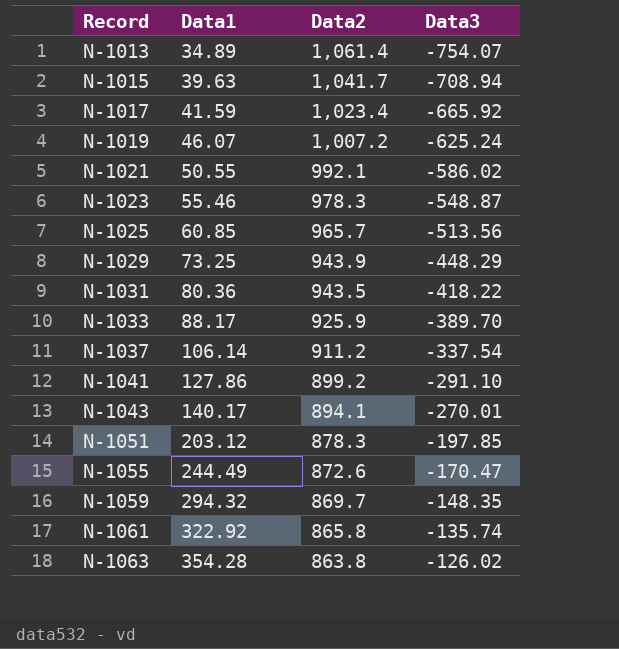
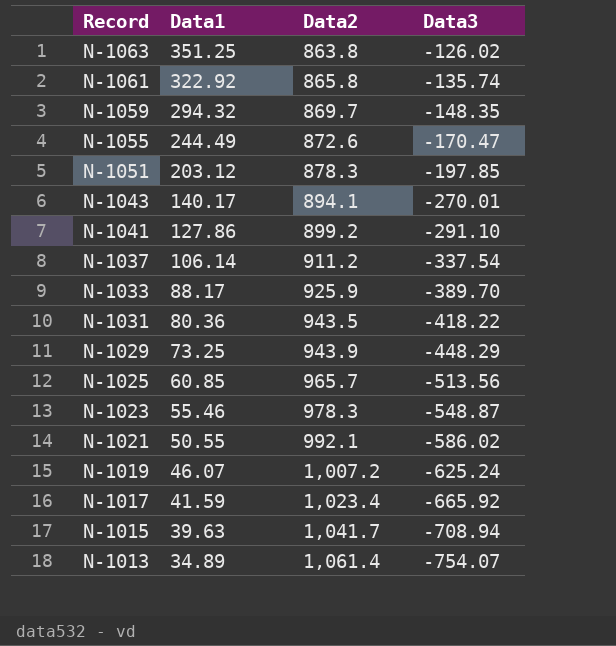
row order: Record ascending -> Record descending
N-1063 | Data1: 354.28 -> 351.25

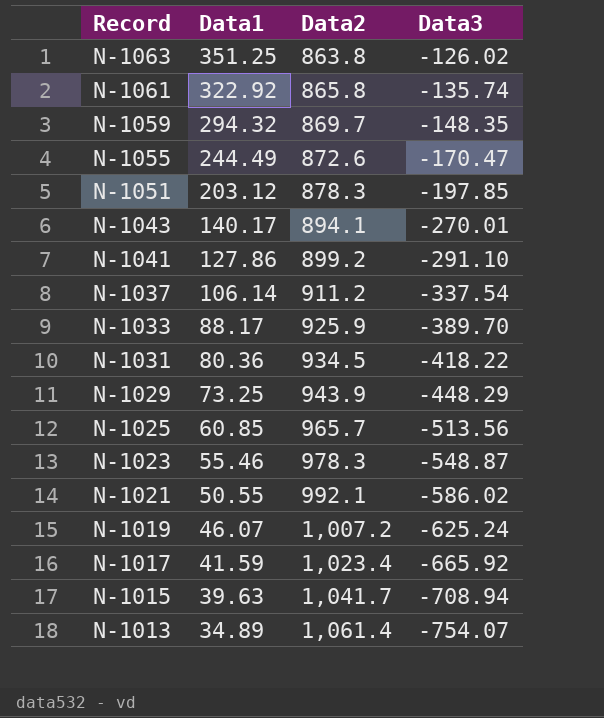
N-1031 | Data2: 943.5 -> 934.5

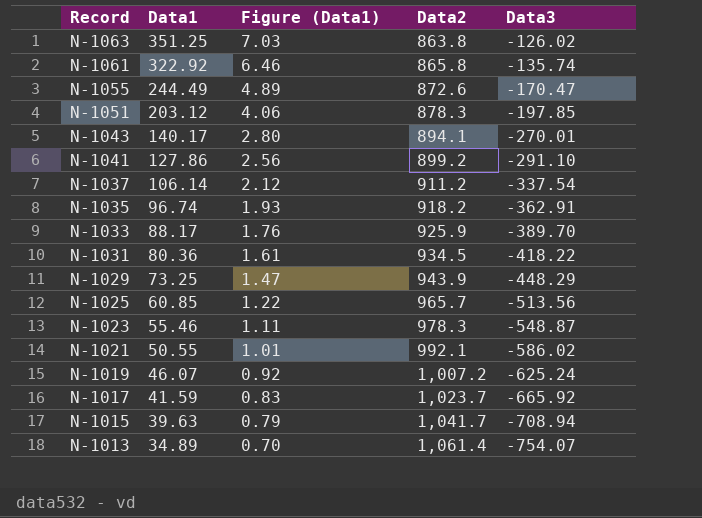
column Figure (Data1) | formula: none -> [Data1] * 0.02
row N-1059: 294.32 | 869.7 | -148.35 -> none
row N-1035: none -> 96.74 | 1.93 | 918.2 | -362.91
N-1017 | Data2: 1,023.4 -> 1,023.7

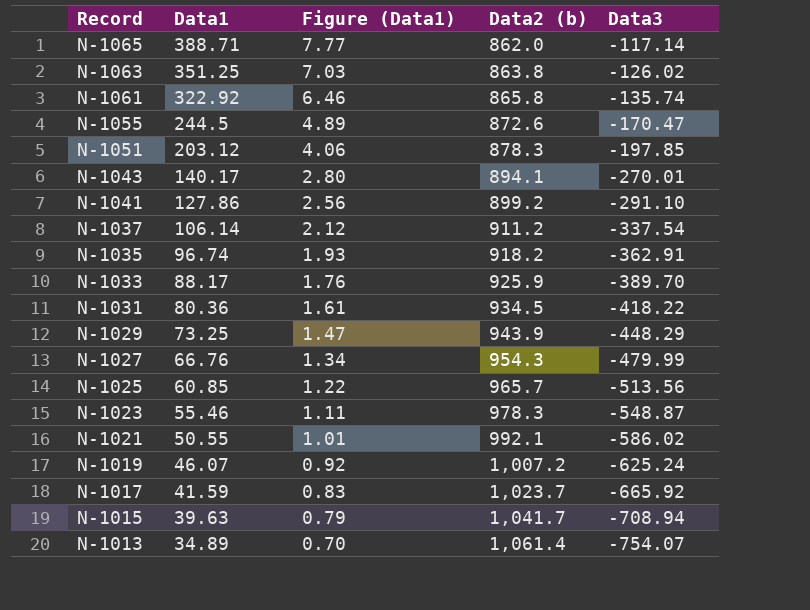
column name: Data2 -> Data2 (b)
row N-1065: none -> 388.71 | 7.77 | 862.0 | -117.14
N-1055 | Data1: 244.49 -> 244.5
row N-1027: none -> 66.76 | 1.34 | 954.3 | -479.99

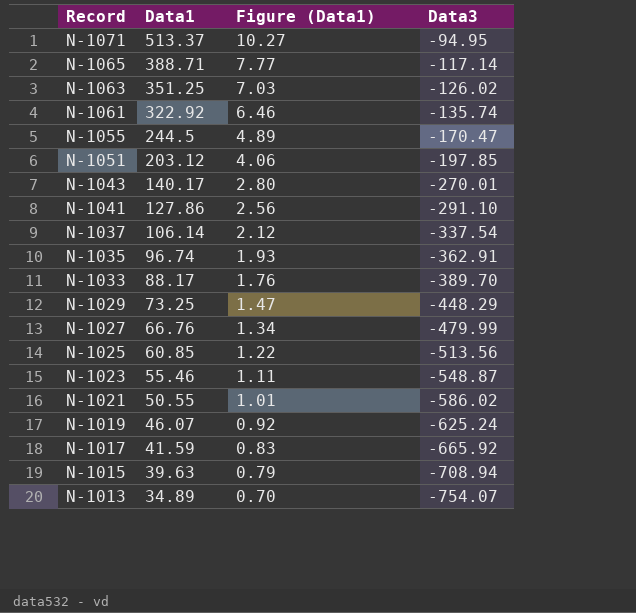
column Data2 (b) | position: 4 -> none
row N-1031: 80.36 | 1.61 | 934.5 | -418.22 -> none
row N-1071: none -> 513.37 | 10.27 | -94.95

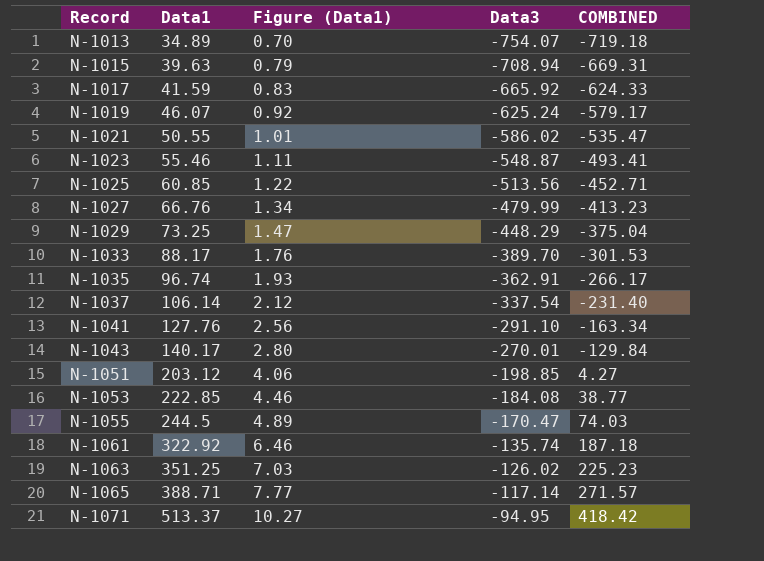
row order: Record descending -> Record ascending
column COMBINED | formula: none -> [Data1] + [Data3]
N-1041 | Data1: 127.86 -> 127.76
N-1051 | Data3: -197.85 -> -198.85
row N-1053: none -> 222.85 | 4.46 | -184.08 | 38.77

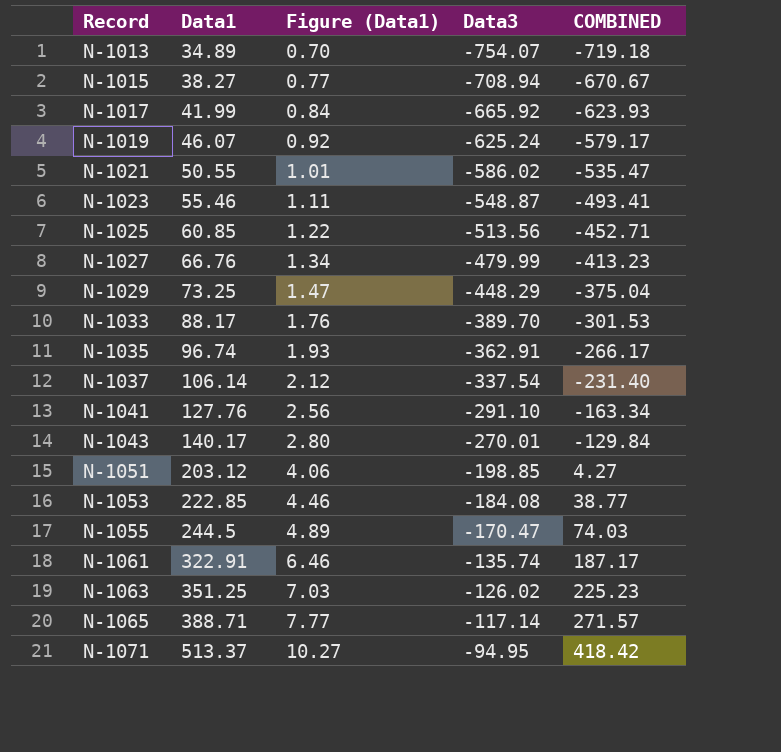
N-1015 | Data1: 39.63 -> 38.27
N-1015 | Figure (Data1): 0.79 -> 0.77
N-1015 | COMBINED: -669.31 -> -670.67
N-1017 | Data1: 41.59 -> 41.99
N-1017 | Figure (Data1): 0.83 -> 0.84
N-1017 | COMBINED: -624.33 -> -623.93
N-1061 | Data1: 322.92 -> 322.91
N-1061 | COMBINED: 187.18 -> 187.17

